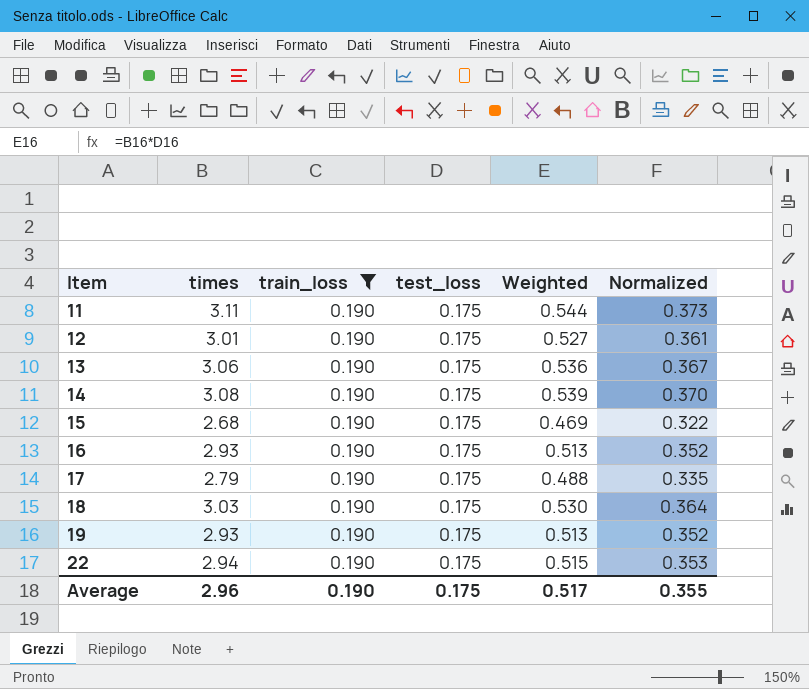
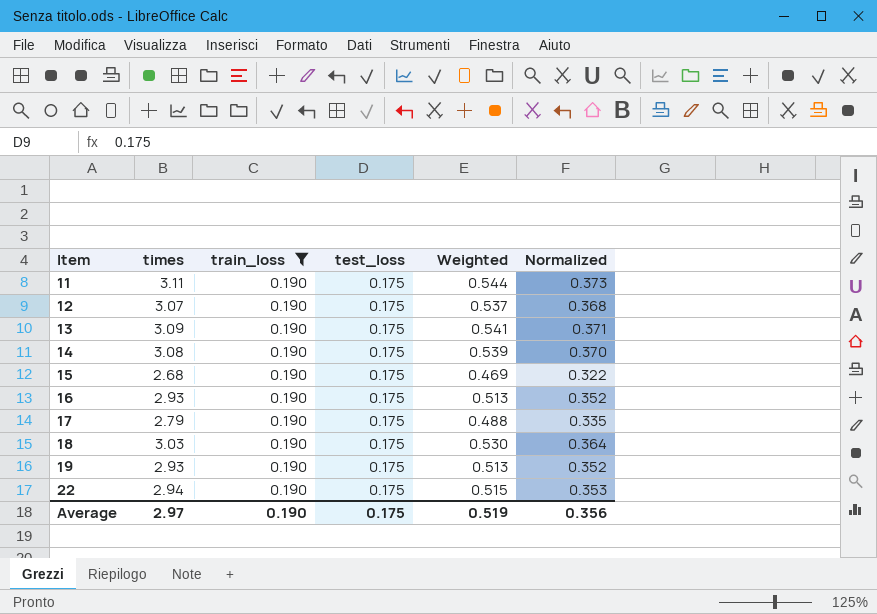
12 | times: 3.01 -> 3.07
12 | Weighted: 0.527 -> 0.537
12 | Normalized: 0.361 -> 0.368
13 | times: 3.06 -> 3.09
13 | Weighted: 0.536 -> 0.541
13 | Normalized: 0.367 -> 0.371
Average | times: 2.96 -> 2.97
Average | Weighted: 0.517 -> 0.519
Average | Normalized: 0.355 -> 0.356

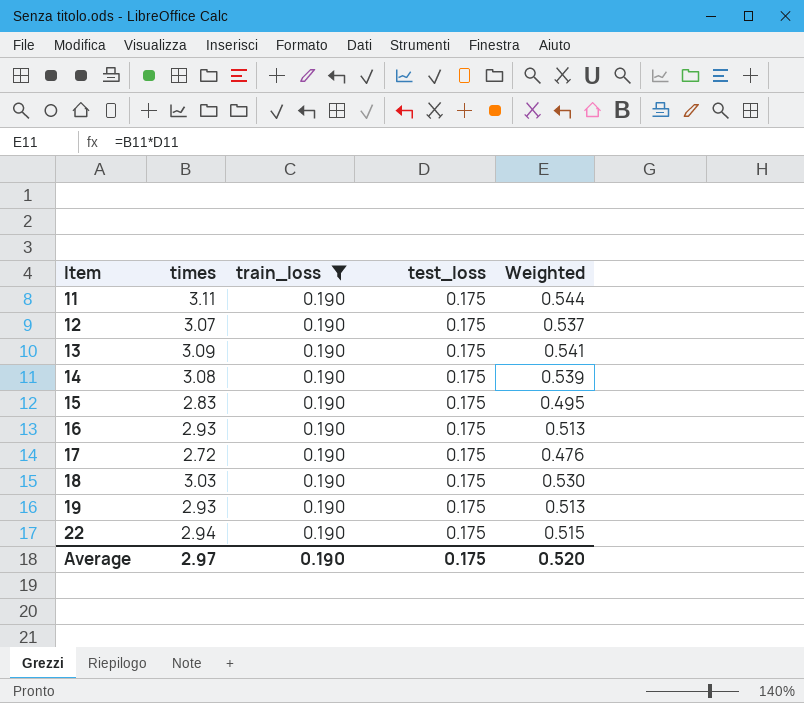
column Normalized | formula: [times] * 0.12 -> none
15 | times: 2.68 -> 2.83
15 | Weighted: 0.469 -> 0.495
17 | times: 2.79 -> 2.72
17 | Weighted: 0.488 -> 0.476
Average | Weighted: 0.519 -> 0.520

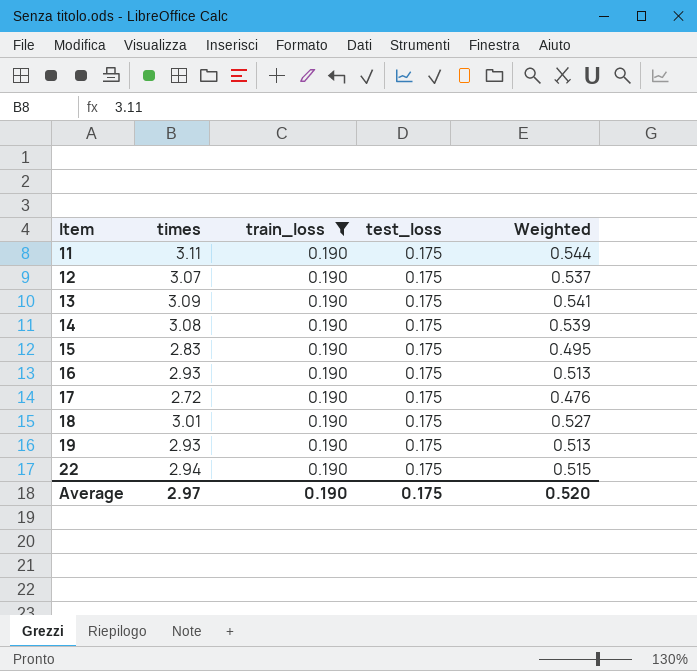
18 | times: 3.03 -> 3.01
18 | Weighted: 0.530 -> 0.527

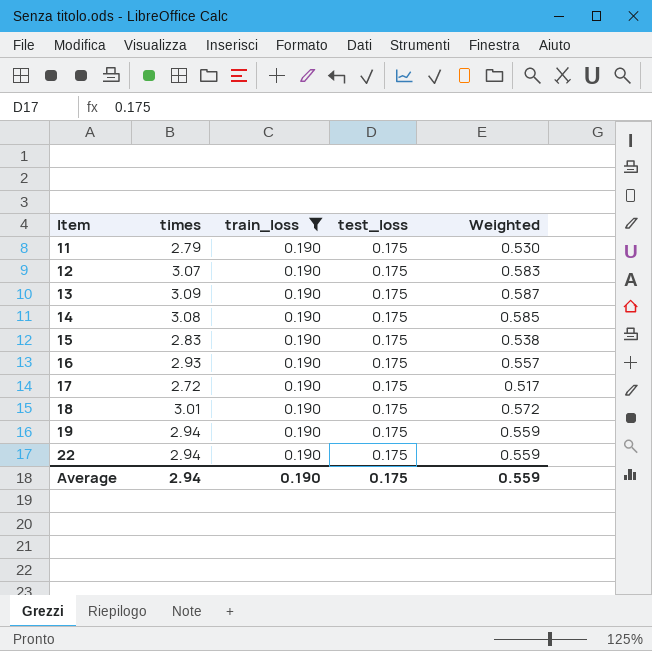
column Weighted | formula: [times] * [test_loss] -> [times] * [train_loss]
11 | times: 3.11 -> 2.79
19 | times: 2.93 -> 2.94
Average | times: 2.97 -> 2.94
Average | Weighted: 0.520 -> 0.559

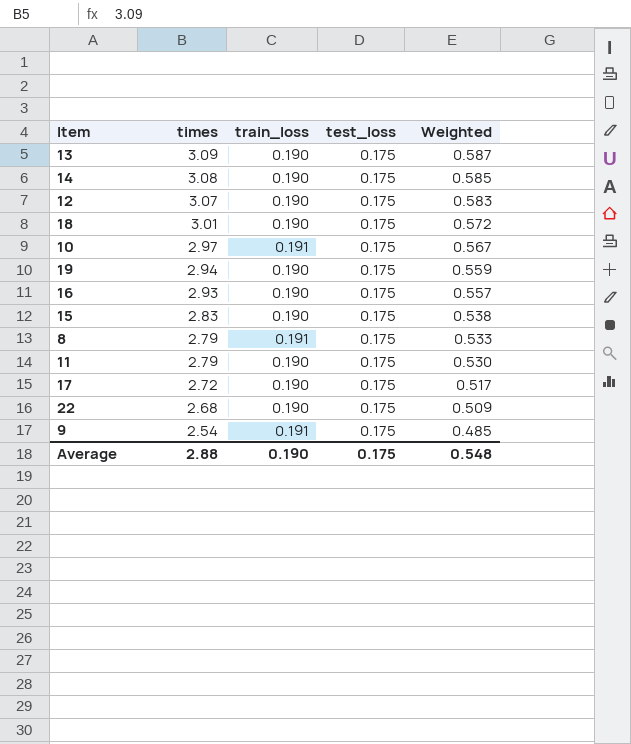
filter: train_loss = 0.190 -> none
row order: Item ascending -> times descending
22 | times: 2.94 -> 2.68
22 | Weighted: 0.559 -> 0.509
Average | times: 2.94 -> 2.88
Average | Weighted: 0.559 -> 0.548

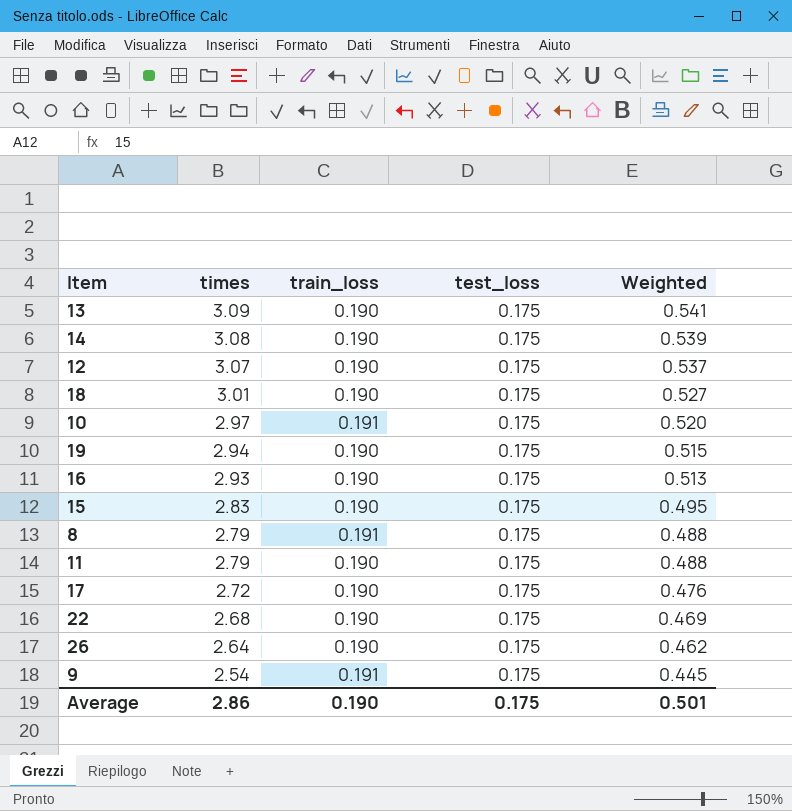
column Weighted | formula: [times] * [train_loss] -> [times] * [test_loss]
row 26: none -> 2.64 | 0.190 | 0.175 | 0.462
Average | times: 2.88 -> 2.86
Average | Weighted: 0.548 -> 0.501

